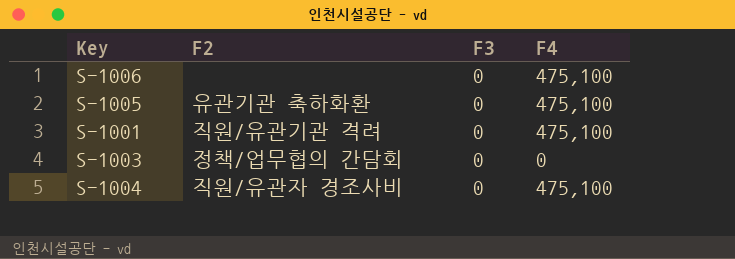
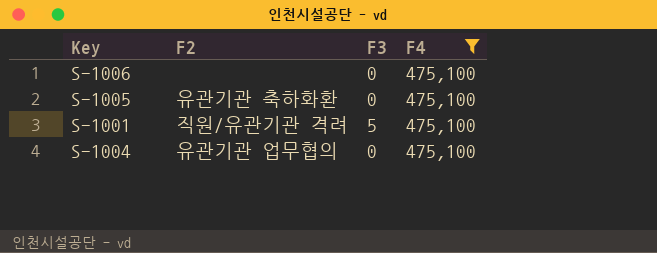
filter: none -> F4 = 475,100
S-1001 | F3: 0 -> 5
S-1004 | F2: 직원/유관자 경조사비 -> 유관기관 업무협의

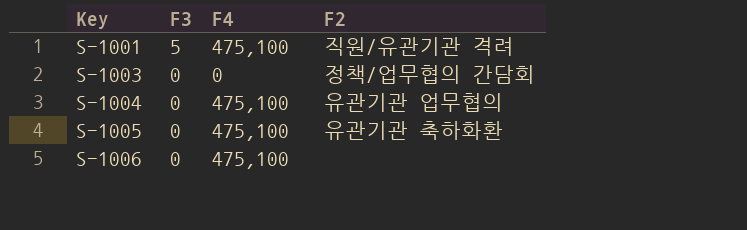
filter: F4 = 475,100 -> none
row order: none -> Key ascending
column F2 | position: 2 -> 4

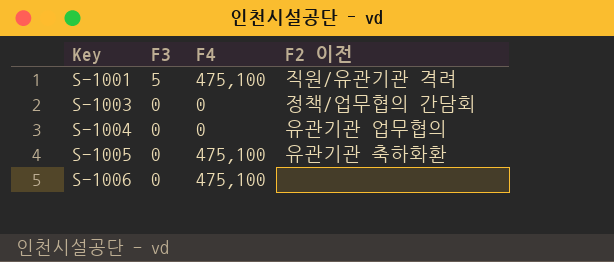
column name: F2 -> F2 이전
S-1004 | F4: 475,100 -> 0

